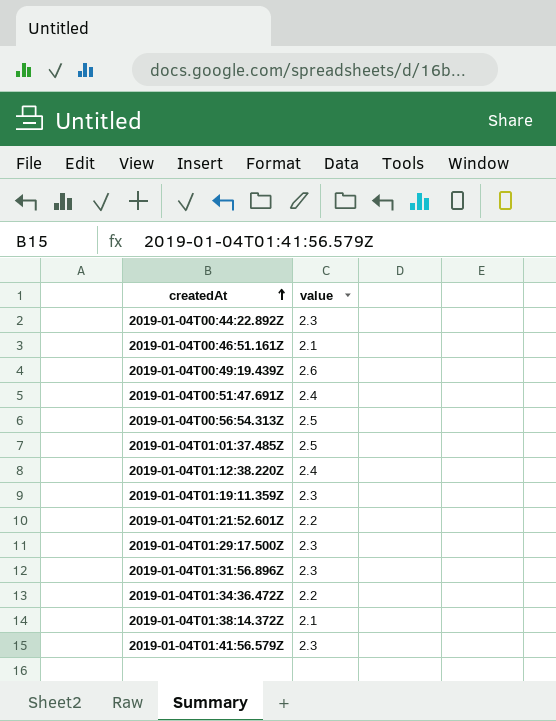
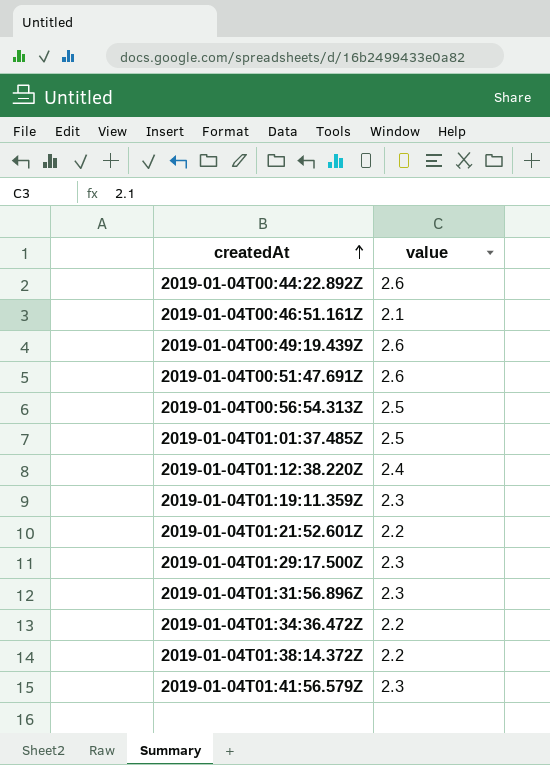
2019-01-04T00:44:22.892Z | value: 2.3 -> 2.6
2019-01-04T00:51:47.691Z | value: 2.4 -> 2.6
2019-01-04T01:38:14.372Z | value: 2.1 -> 2.2

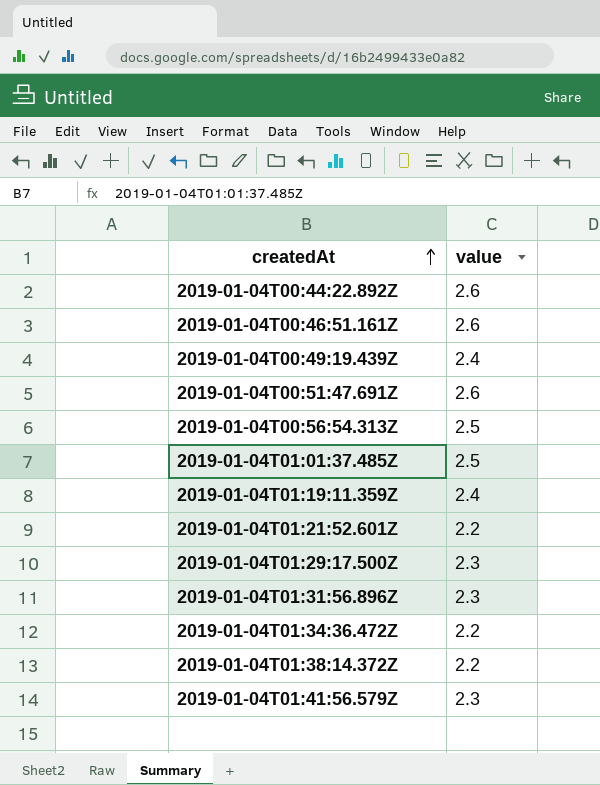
row 2019-01-04T01:12:38.220Z: 2.4 -> none
2019-01-04T00:46:51.161Z | value: 2.1 -> 2.6
2019-01-04T00:49:19.439Z | value: 2.6 -> 2.4
2019-01-04T01:19:11.359Z | value: 2.3 -> 2.4

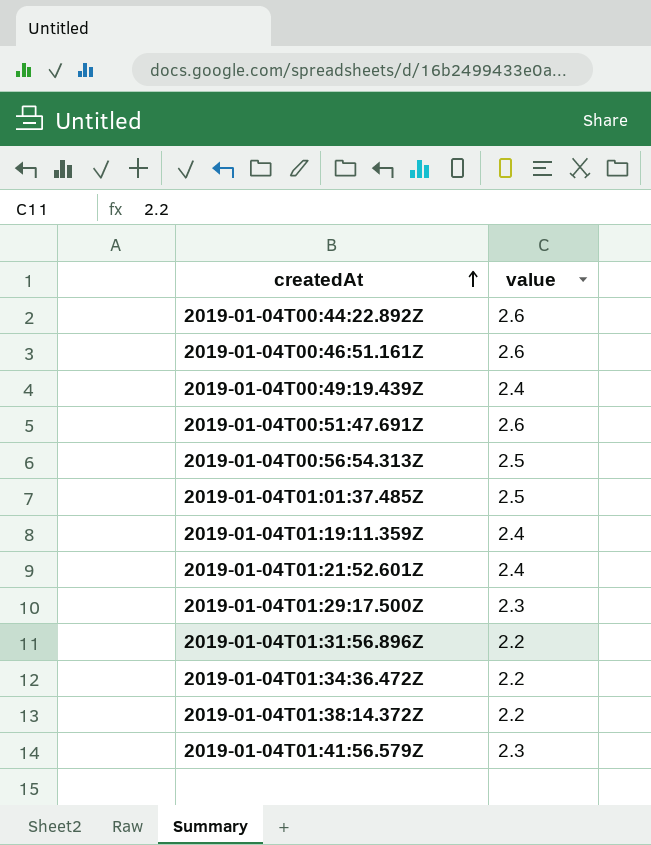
2019-01-04T01:21:52.601Z | value: 2.2 -> 2.4
2019-01-04T01:31:56.896Z | value: 2.3 -> 2.2

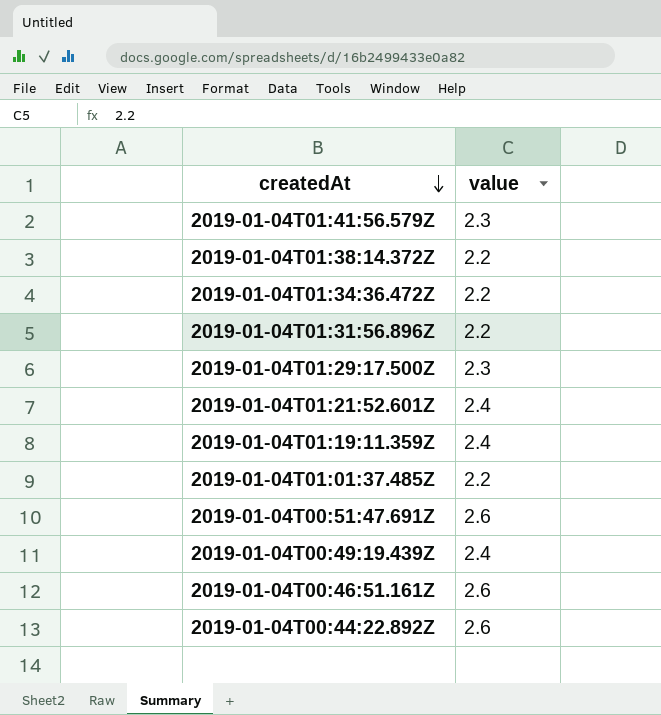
row order: createdAt ascending -> createdAt descending
row 2019-01-04T00:56:54.313Z: 2.5 -> none
2019-01-04T01:01:37.485Z | value: 2.5 -> 2.2

